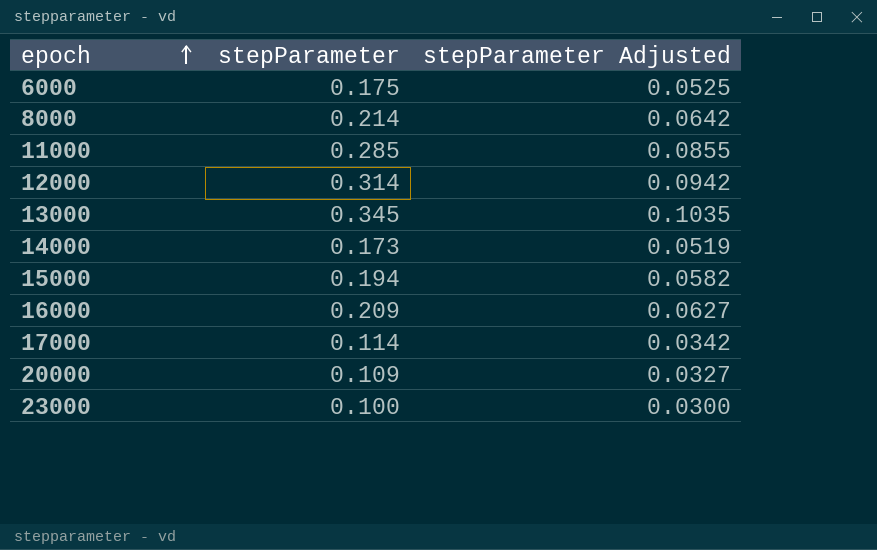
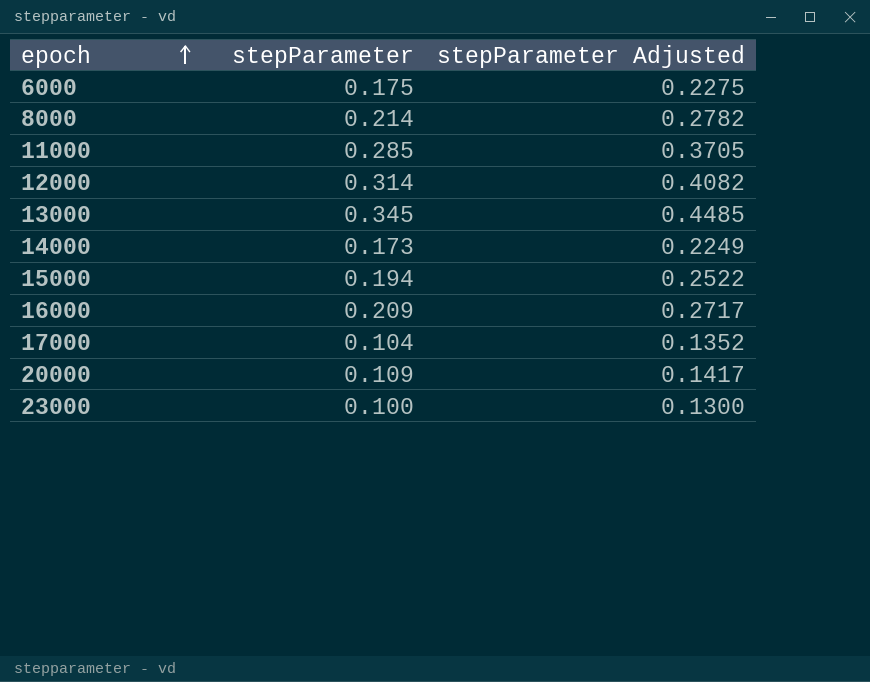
column stepParameter Adjusted | formula: [stepParameter] * 0.3 -> [stepParameter] * 1.3
17000 | stepParameter: 0.114 -> 0.104

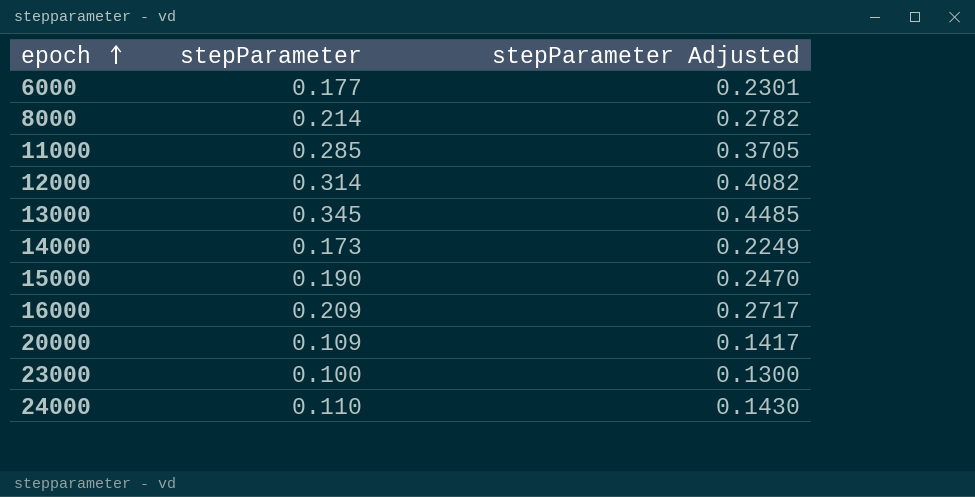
row 17000: 0.104 | 0.1352 -> none
6000 | stepParameter: 0.175 -> 0.177
6000 | stepParameter Adjusted: 0.2275 -> 0.2301
15000 | stepParameter: 0.194 -> 0.190
15000 | stepParameter Adjusted: 0.2522 -> 0.2470
row 24000: none -> 0.110 | 0.1430

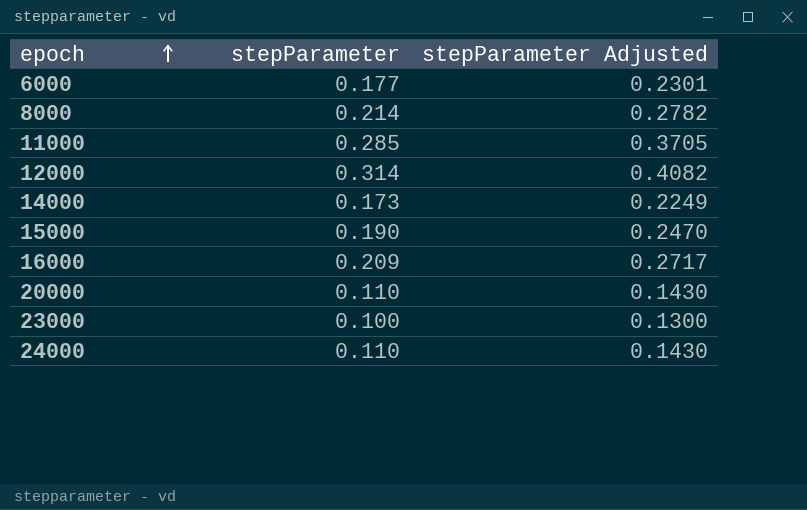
row 13000: 0.345 | 0.4485 -> none
20000 | stepParameter: 0.109 -> 0.110
20000 | stepParameter Adjusted: 0.1417 -> 0.1430

